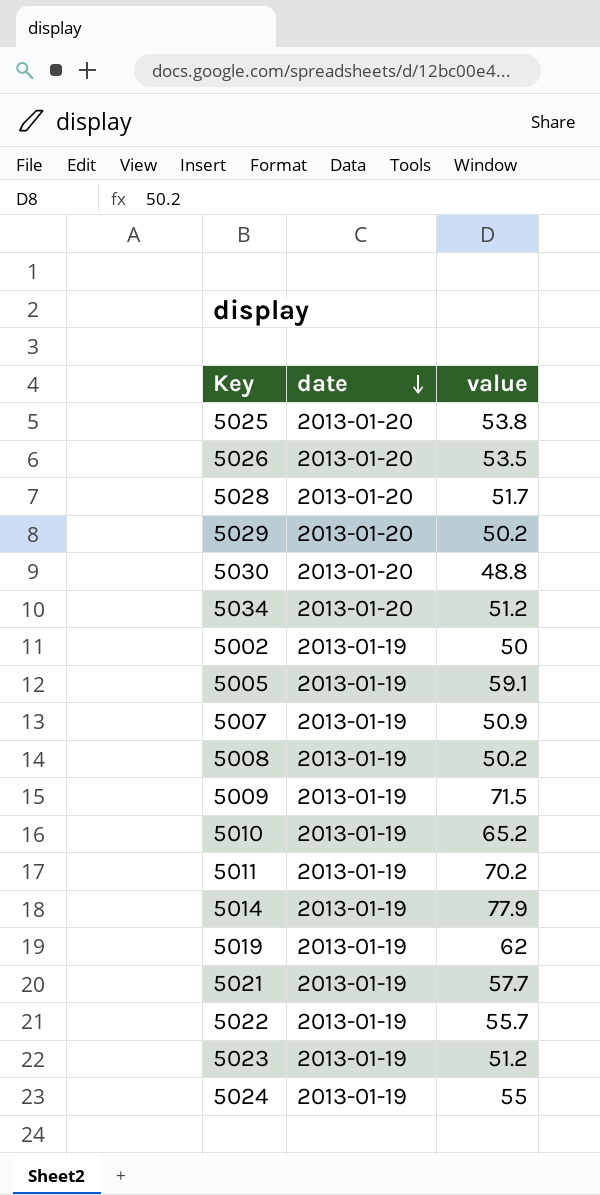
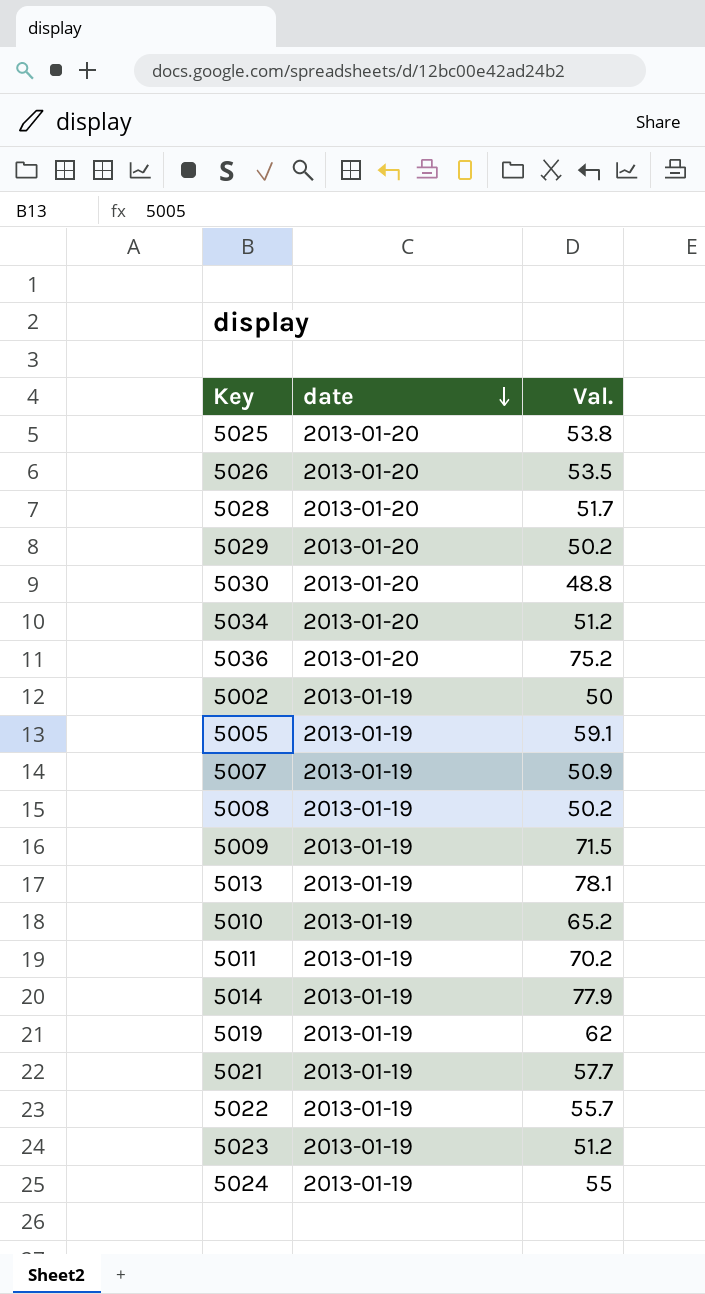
column name: value -> Val.
row 5036: none -> 2013-01-20 | 75.2
row 5013: none -> 2013-01-19 | 78.1

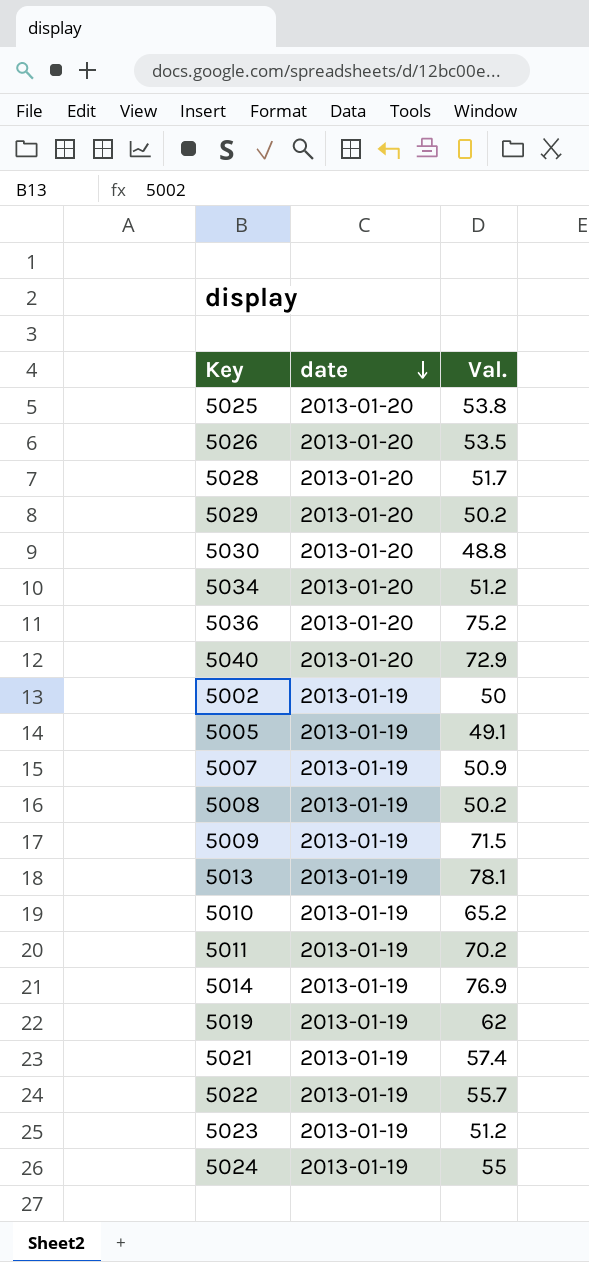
row 5040: none -> 2013-01-20 | 72.9
5005 | Val.: 59.1 -> 49.1
5014 | Val.: 77.9 -> 76.9
5021 | Val.: 57.7 -> 57.4

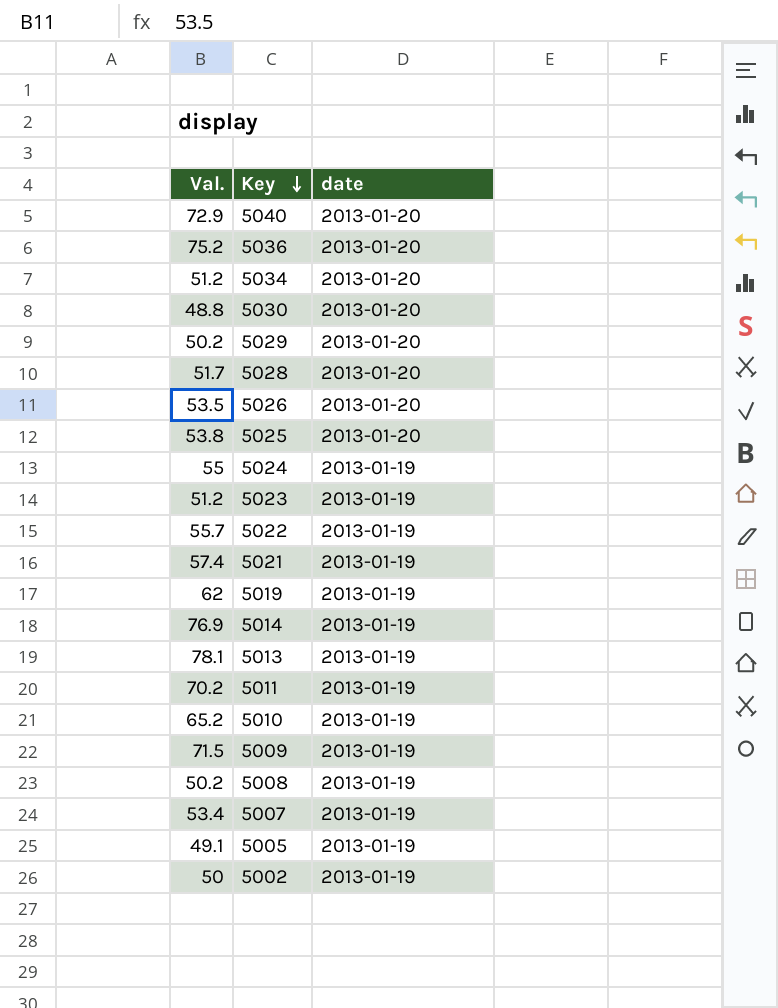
row order: date descending -> Key descending
column Val. | position: 3 -> 1
5007 | Val.: 50.9 -> 53.4

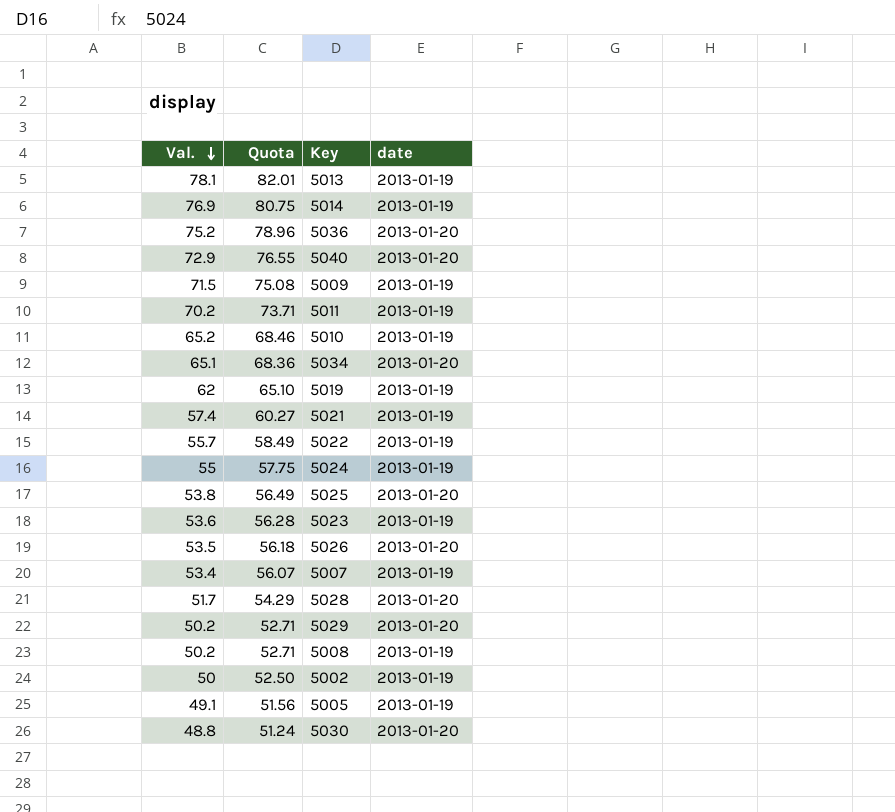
row order: Key descending -> Val. descending
column Quota | formula: none -> [Val.] * 1.05
5034 | Val.: 51.2 -> 65.1
5023 | Val.: 51.2 -> 53.6

